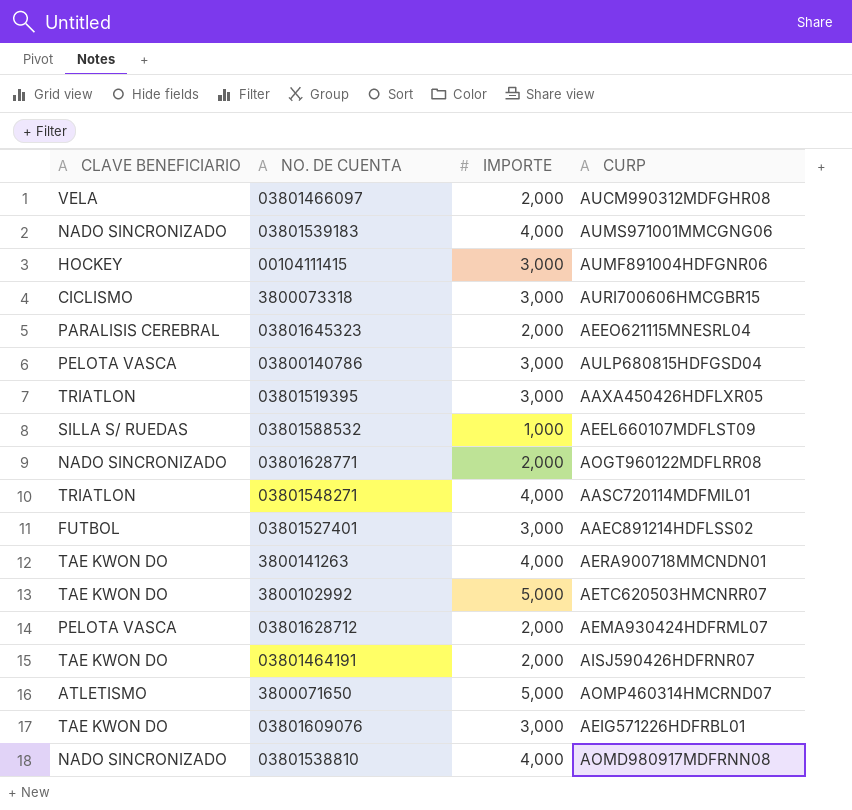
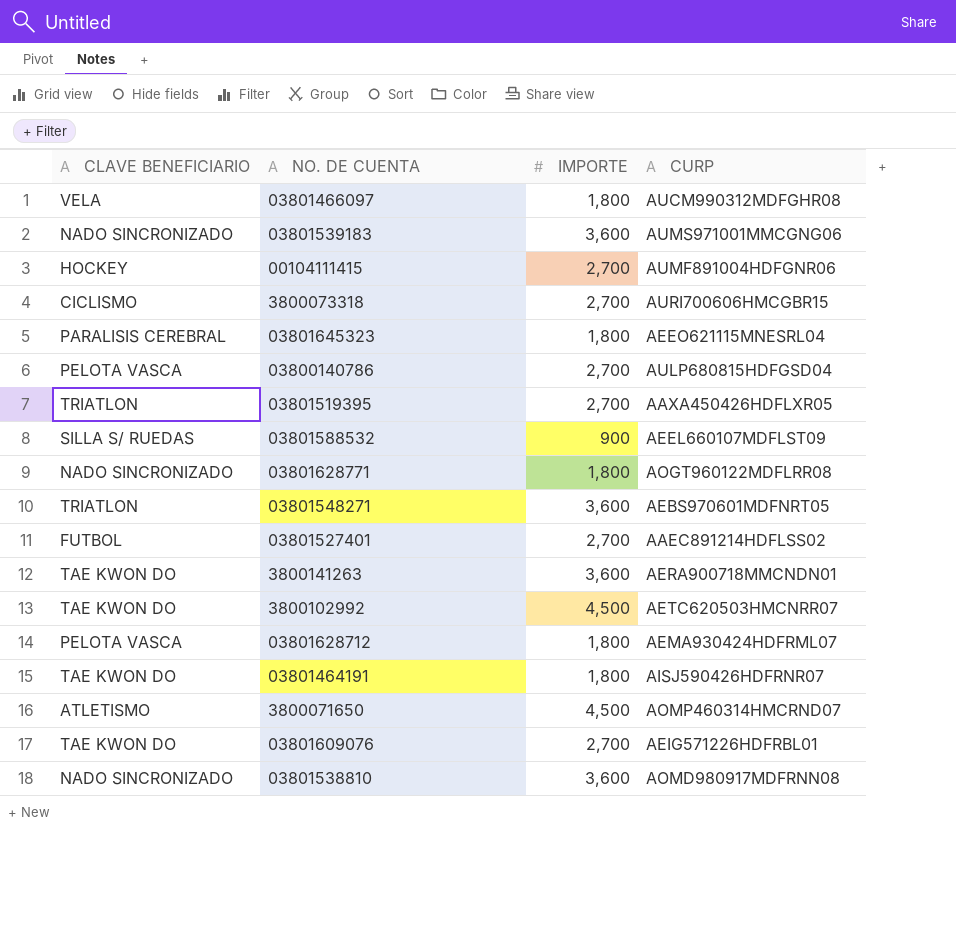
03801466097 | IMPORTE: 2,000 -> 1,800
03801539183 | IMPORTE: 4,000 -> 3,600
00104111415 | IMPORTE: 3,000 -> 2,700
3800073318 | IMPORTE: 3,000 -> 2,700
03801645323 | IMPORTE: 2,000 -> 1,800
03800140786 | IMPORTE: 3,000 -> 2,700
03801519395 | IMPORTE: 3,000 -> 2,700
03801588532 | IMPORTE: 1,000 -> 900
03801628771 | IMPORTE: 2,000 -> 1,800
03801548271 | IMPORTE: 4,000 -> 3,600
03801548271 | CURP: AASC720114MDFMlL01 -> AEBS970601MDFNRT05
03801527401 | IMPORTE: 3,000 -> 2,700
3800141263 | IMPORTE: 4,000 -> 3,600
3800102992 | IMPORTE: 5,000 -> 4,500
03801628712 | IMPORTE: 2,000 -> 1,800
03801464191 | IMPORTE: 2,000 -> 1,800
3800071650 | IMPORTE: 5,000 -> 4,500
03801609076 | IMPORTE: 3,000 -> 2,700
03801538810 | IMPORTE: 4,000 -> 3,600

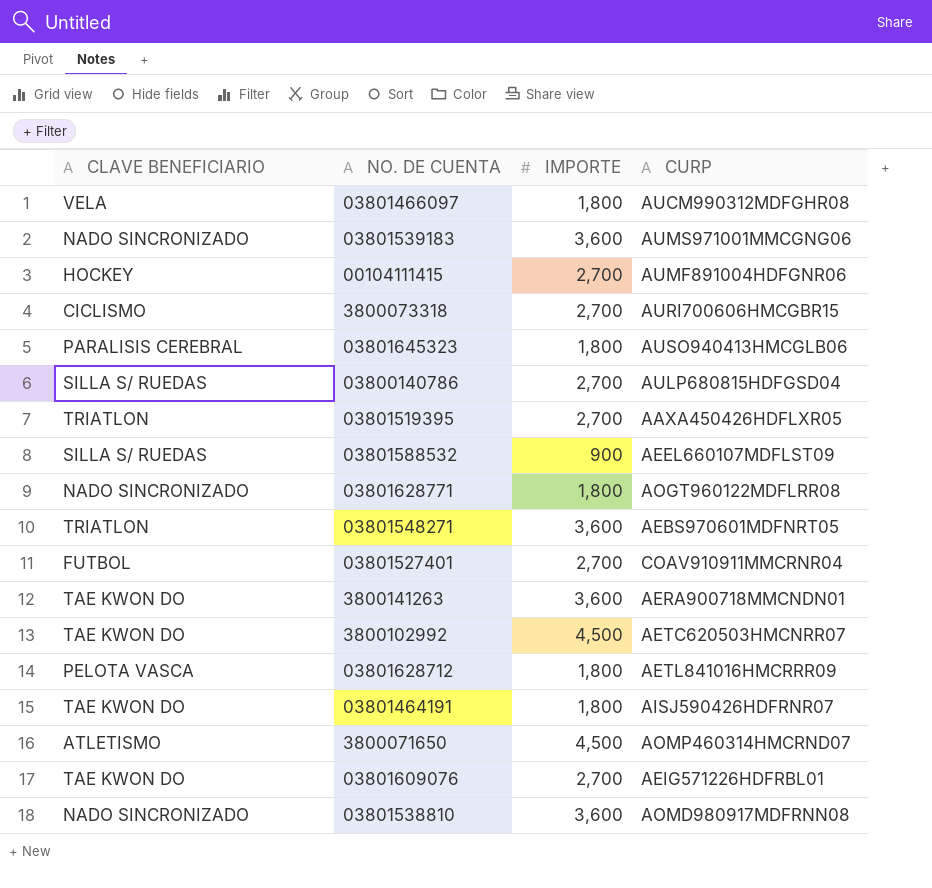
03801645323 | CURP: AEEO621115MNESRL04 -> AUSO940413HMCGLB06
03800140786 | CLAVE BENEFICIARIO: PELOTA VASCA -> SILLA S/ RUEDAS
03801527401 | CURP: AAEC891214HDFLSS02 -> COAV910911MMCRNR04
03801628712 | CURP: AEMA930424HDFRML07 -> AETL841016HMCRRR09

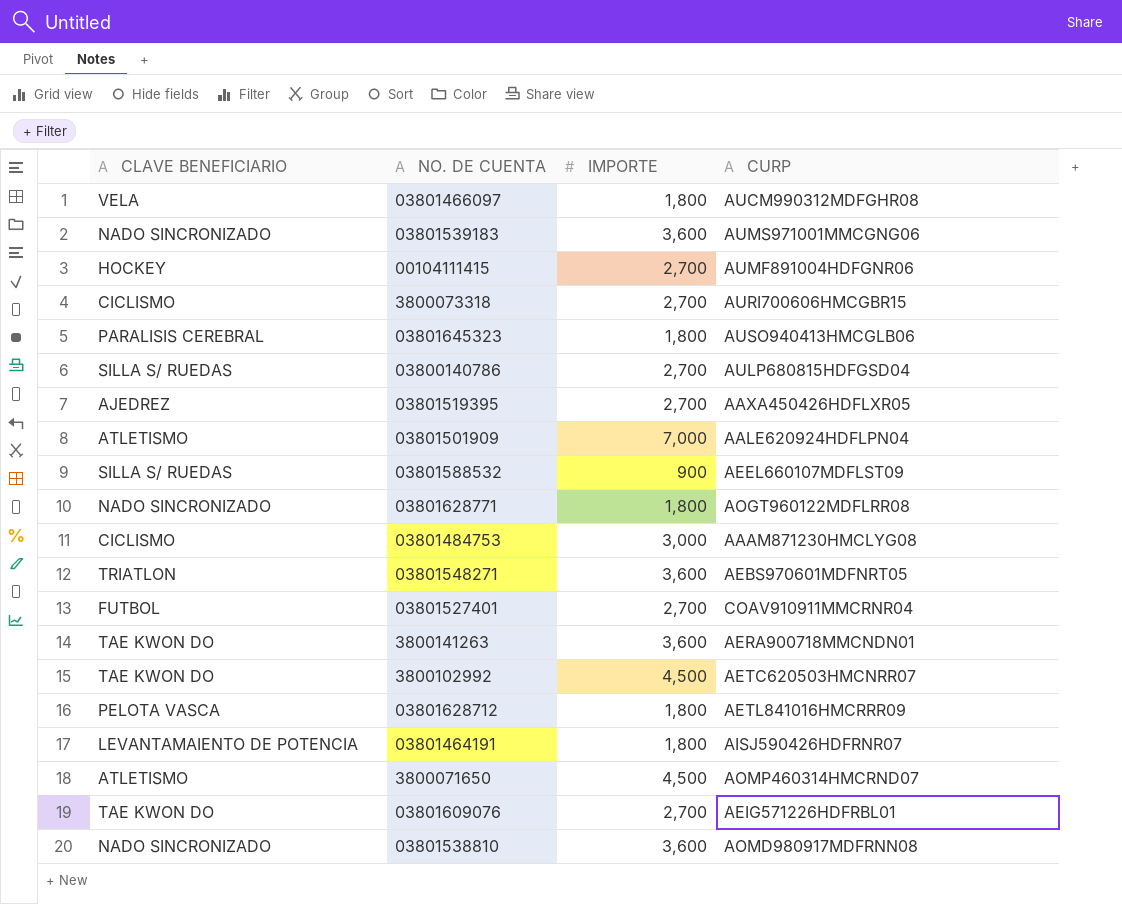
03801519395 | CLAVE BENEFICIARIO: TRIATLON -> AJEDREZ
row 03801501909: none -> ATLETISMO | 7,000 | AALE620924HDFLPN04
row 03801484753: none -> CICLISMO | 3,000 | AAAM871230HMCLYG08
03801464191 | CLAVE BENEFICIARIO: TAE KWON DO -> LEVANTAMAIENTO DE POTENCIA

